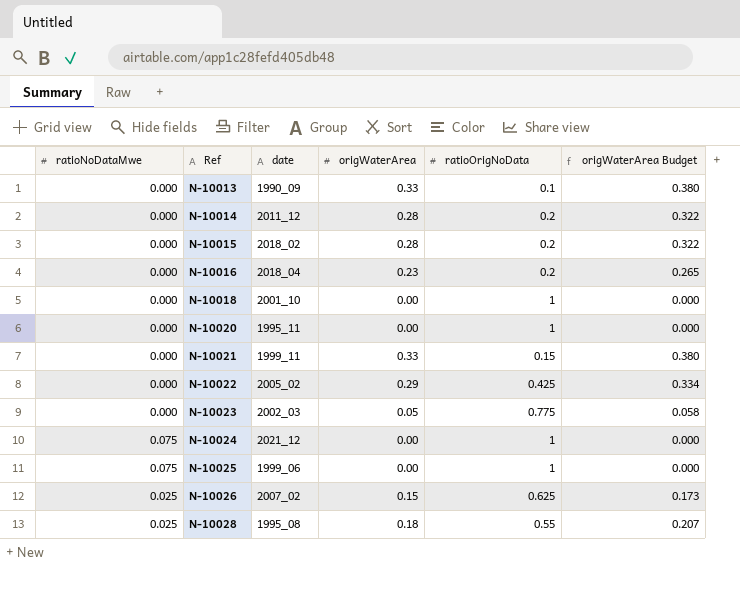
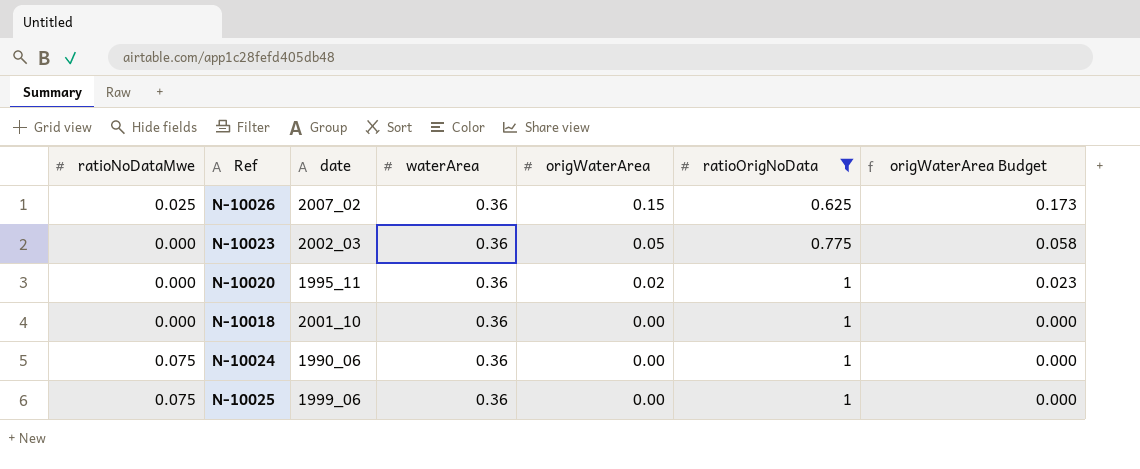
filter: none -> ratioOrigNoData >= 0.625
row order: Ref ascending -> origWaterArea descending
column waterArea | position: none -> 4
N-10020 | origWaterArea: 0.00 -> 0.02
N-10020 | origWaterArea Budget: 0.000 -> 0.023
N-10024 | date: 2021_12 -> 1990_06

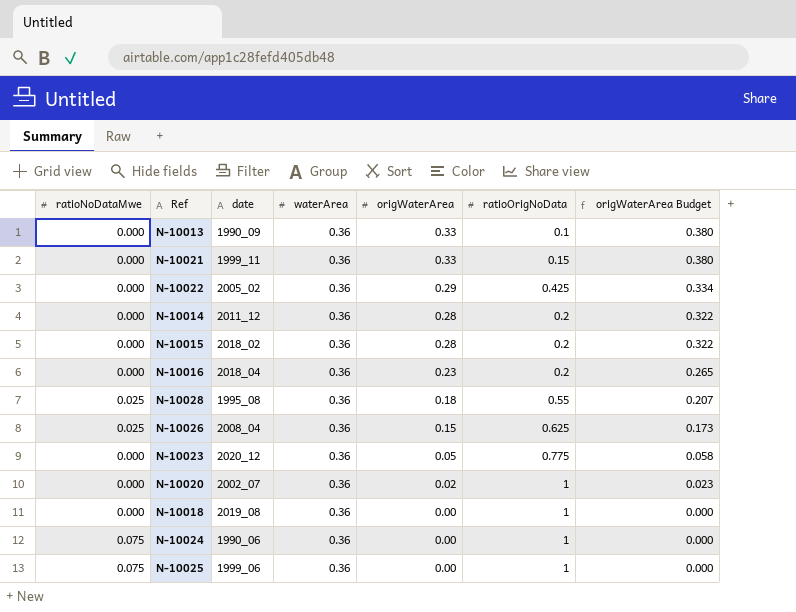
filter: ratioOrigNoData >= 0.625 -> none
N-10026 | date: 2007_02 -> 2008_04
N-10023 | date: 2002_03 -> 2020_12
N-10020 | date: 1995_11 -> 2002_07
N-10018 | date: 2001_10 -> 2019_08

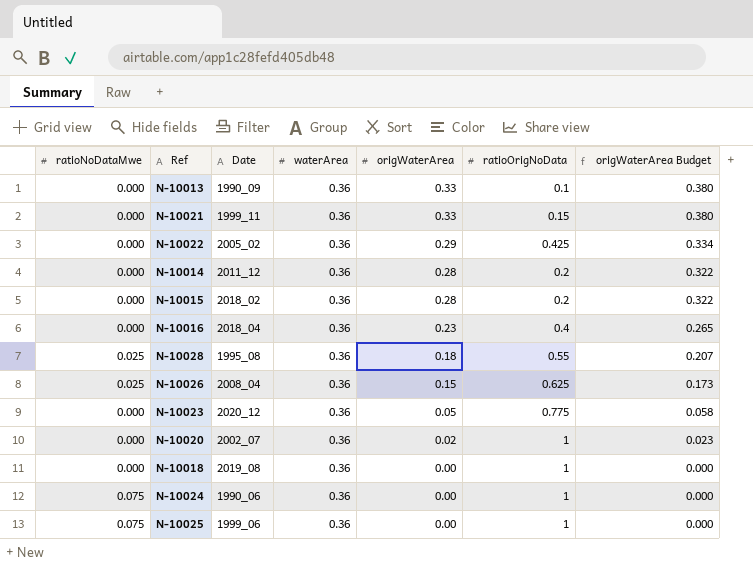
column name: date -> Date
N-10016 | ratioOrigNoData: 0.2 -> 0.4

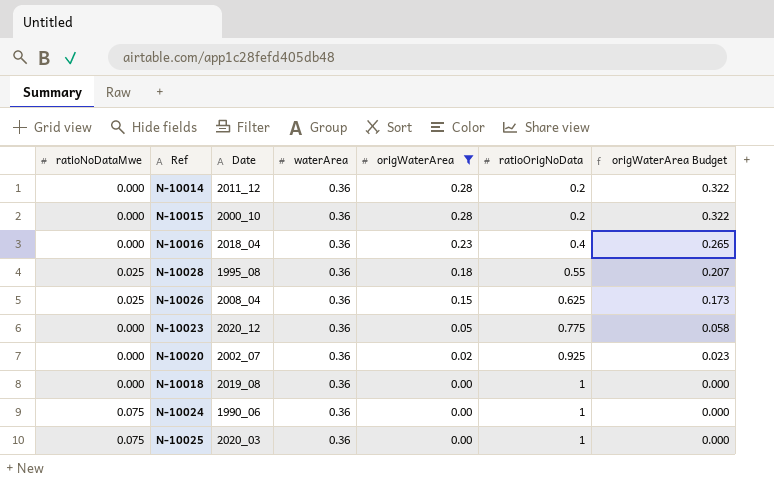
filter: none -> origWaterArea <= 0.28
N-10015 | Date: 2018_02 -> 2000_10
N-10020 | ratioOrigNoData: 1 -> 0.925
N-10025 | Date: 1999_06 -> 2020_03

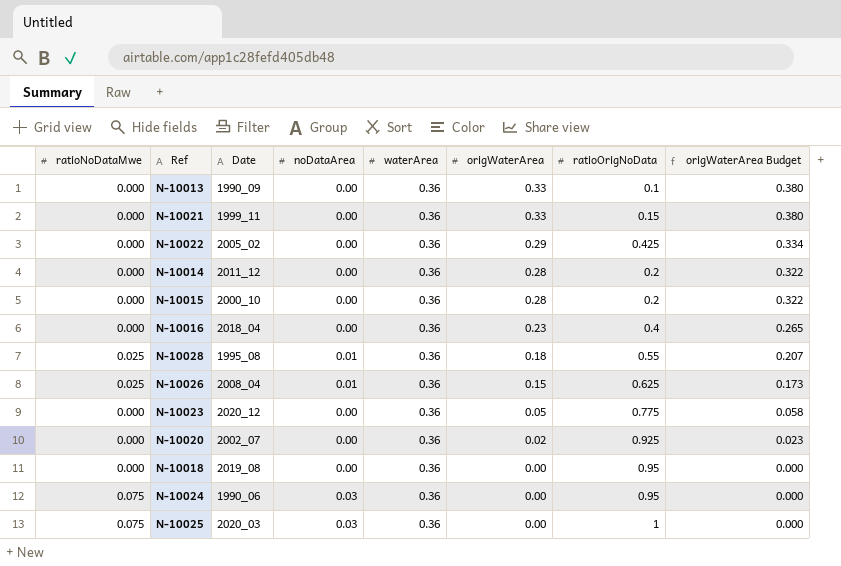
filter: origWaterArea <= 0.28 -> none
column noDataArea | position: none -> 4
N-10018 | ratioOrigNoData: 1 -> 0.95
N-10024 | ratioOrigNoData: 1 -> 0.95

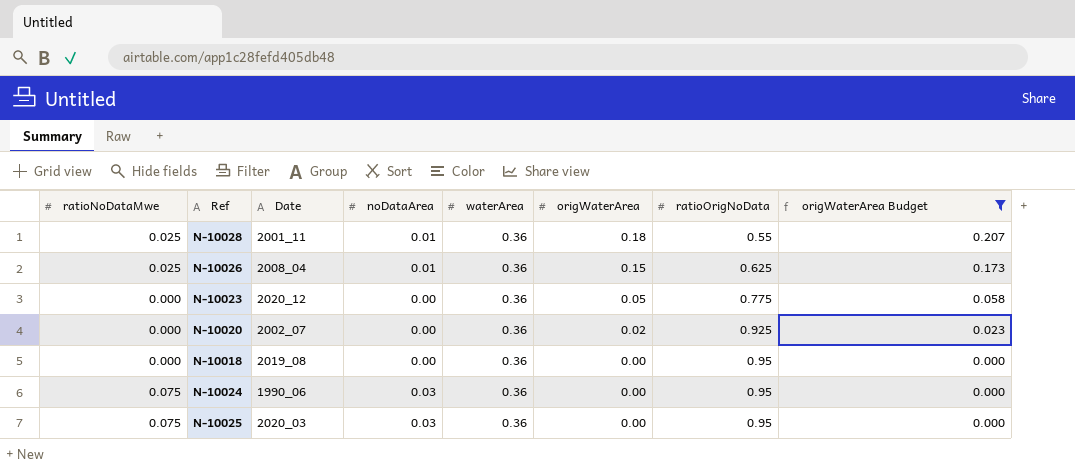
filter: none -> origWaterArea Budget <= 0.207
N-10028 | Date: 1995_08 -> 2001_11
N-10025 | ratioOrigNoData: 1 -> 0.95

